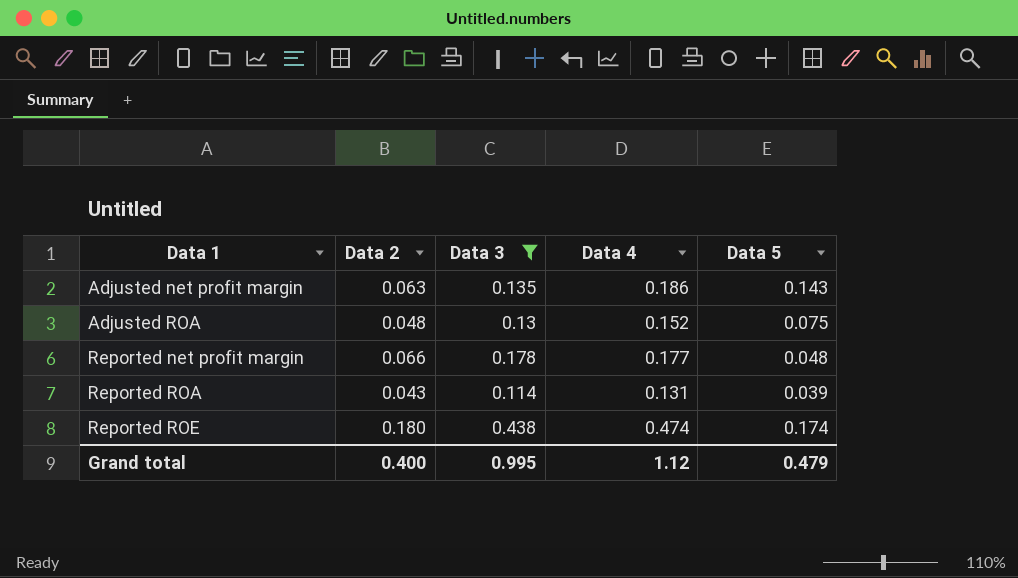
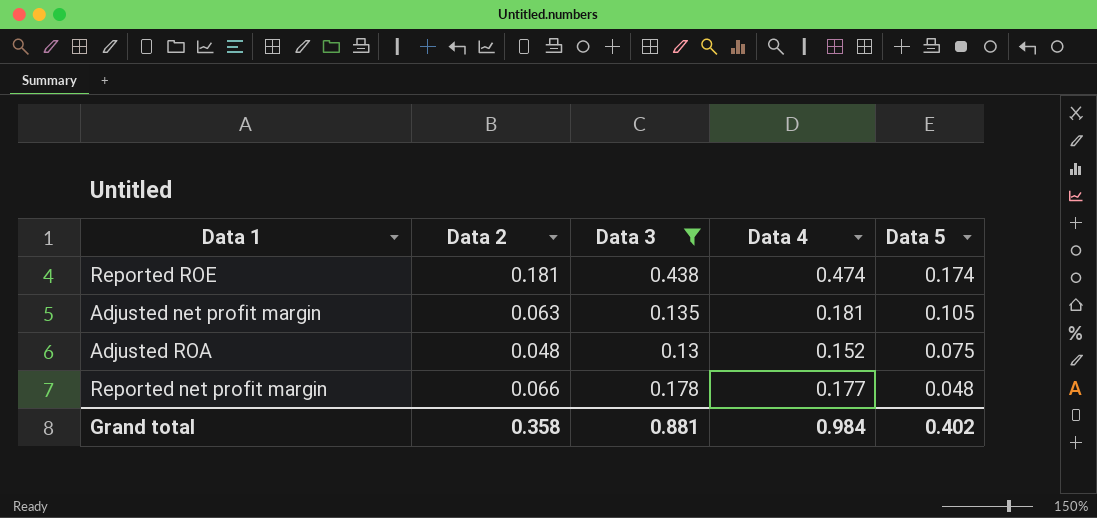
row order: Data 1 ascending -> Data 5 descending
row Reported ROA: 0.043 | 0.114 | 0.131 | 0.039 -> none
Reported ROE | Data 2: 0.180 -> 0.181
Adjusted net profit margin | Data 4: 0.186 -> 0.181
Adjusted net profit margin | Data 5: 0.143 -> 0.105
Grand total | Data 2: 0.400 -> 0.358
Grand total | Data 3: 0.995 -> 0.881
Grand total | Data 4: 1.12 -> 0.984
Grand total | Data 5: 0.479 -> 0.402

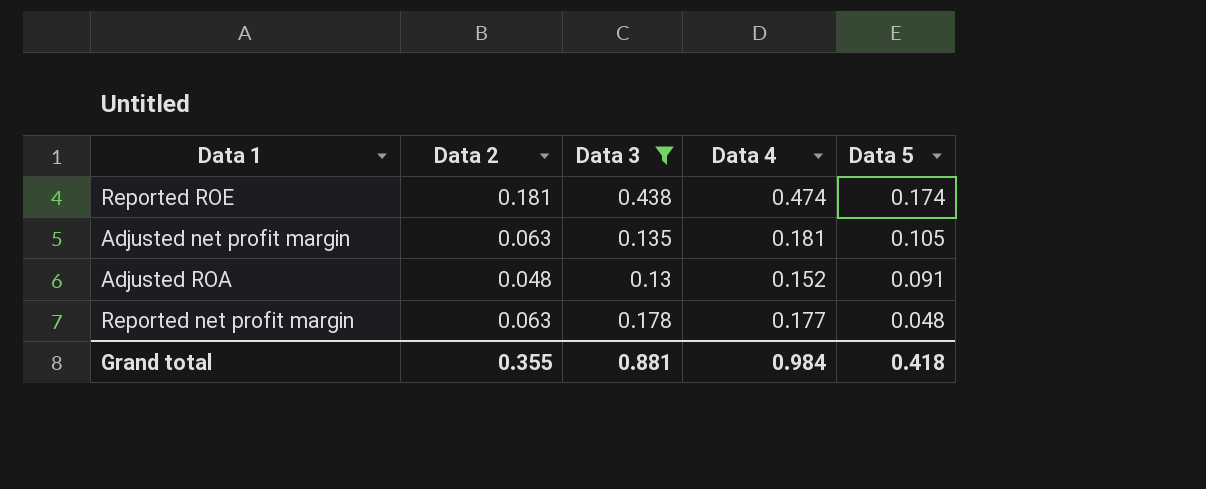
Adjusted ROA | Data 5: 0.075 -> 0.091
Reported net profit margin | Data 2: 0.066 -> 0.063
Grand total | Data 2: 0.358 -> 0.355
Grand total | Data 5: 0.402 -> 0.418

